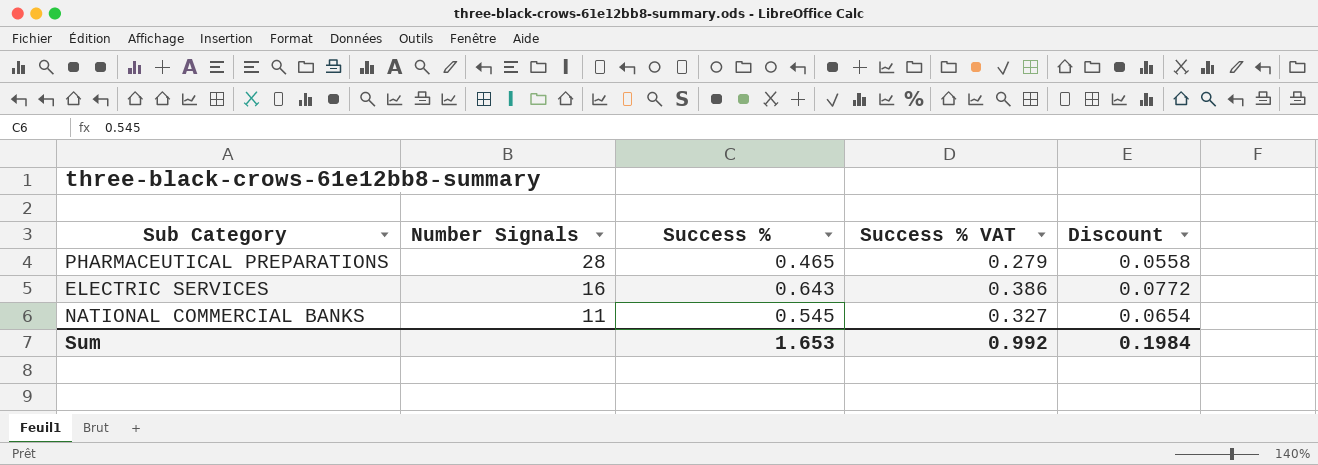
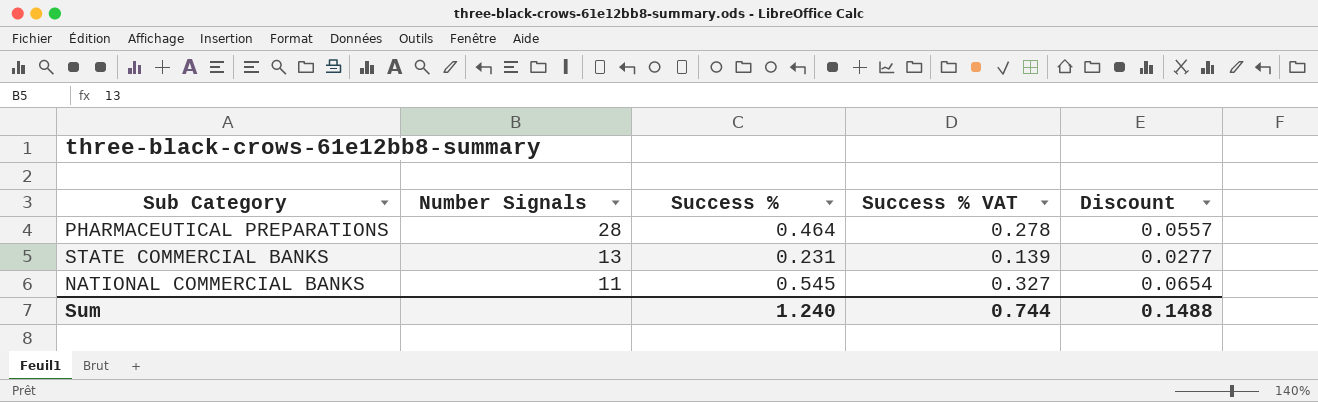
row ELECTRIC SERVICES: 16 | 0.643 | 0.386 | 0.0772 -> none
PHARMACEUTICAL PREPARATIONS | Success %: 0.465 -> 0.464
PHARMACEUTICAL PREPARATIONS | Success % VAT: 0.279 -> 0.278
PHARMACEUTICAL PREPARATIONS | Discount: 0.0558 -> 0.0557
row STATE COMMERCIAL BANKS: none -> 13 | 0.231 | 0.139 | 0.0277
Sum | Success %: 1.653 -> 1.240
Sum | Success % VAT: 0.992 -> 0.744
Sum | Discount: 0.1984 -> 0.1488

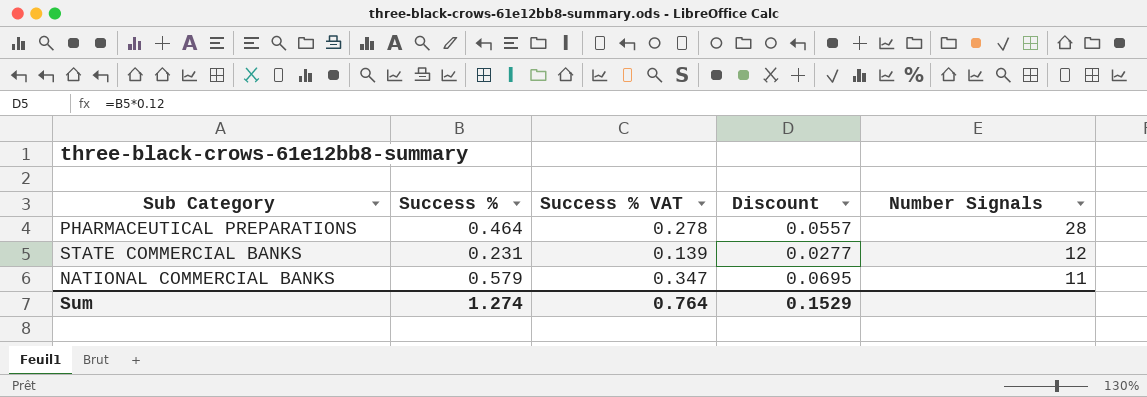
column Number Signals | position: 2 -> 5
STATE COMMERCIAL BANKS | Number Signals: 13 -> 12
NATIONAL COMMERCIAL BANKS | Success %: 0.545 -> 0.579
NATIONAL COMMERCIAL BANKS | Success % VAT: 0.327 -> 0.347
NATIONAL COMMERCIAL BANKS | Discount: 0.0654 -> 0.0695
Sum | Success %: 1.240 -> 1.274
Sum | Success % VAT: 0.744 -> 0.764
Sum | Discount: 0.1488 -> 0.1529

